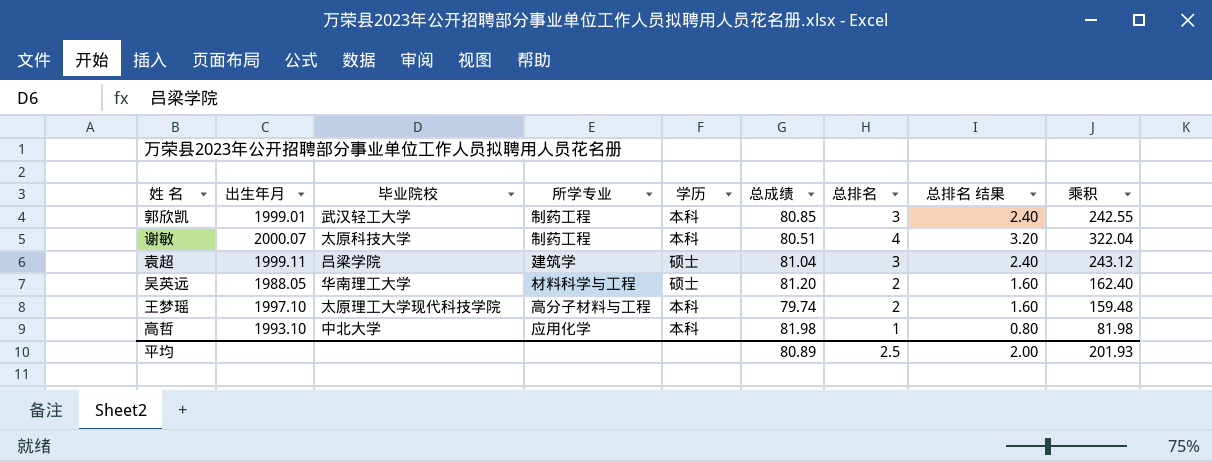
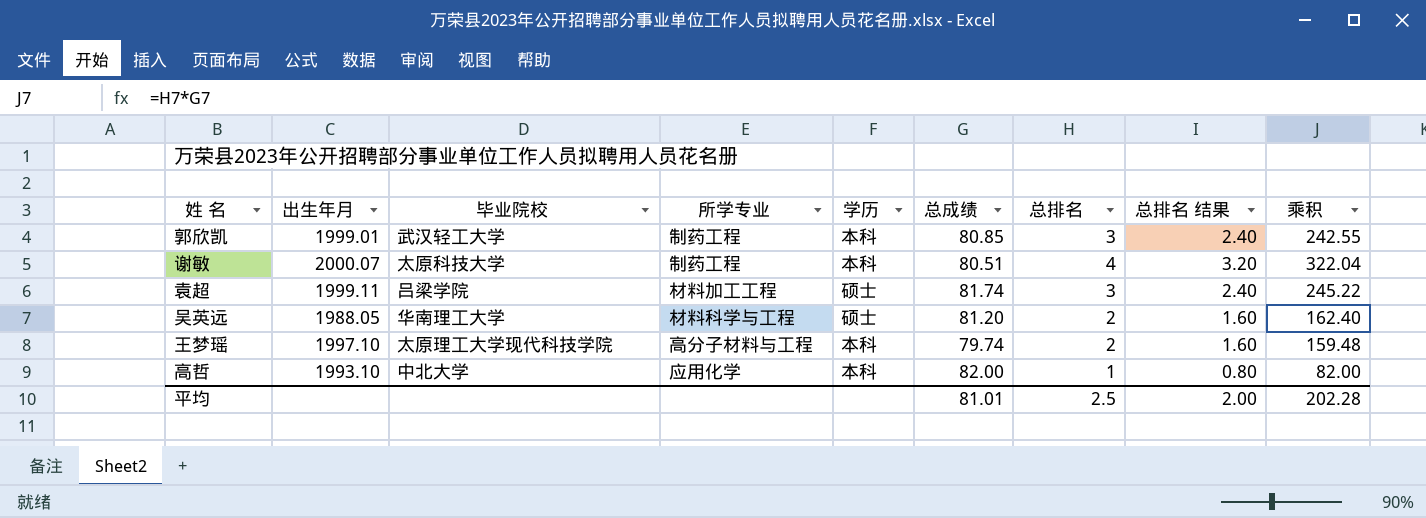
袁超 | 所学专业: 建筑学 -> 材料加工工程
袁超 | 总成绩: 81.04 -> 81.74
袁超 | 乘积: 243.12 -> 245.22
高哲 | 总成绩: 81.98 -> 82.00
高哲 | 乘积: 81.98 -> 82.00
平均 | 总成绩: 80.89 -> 81.01
平均 | 乘积: 201.93 -> 202.28

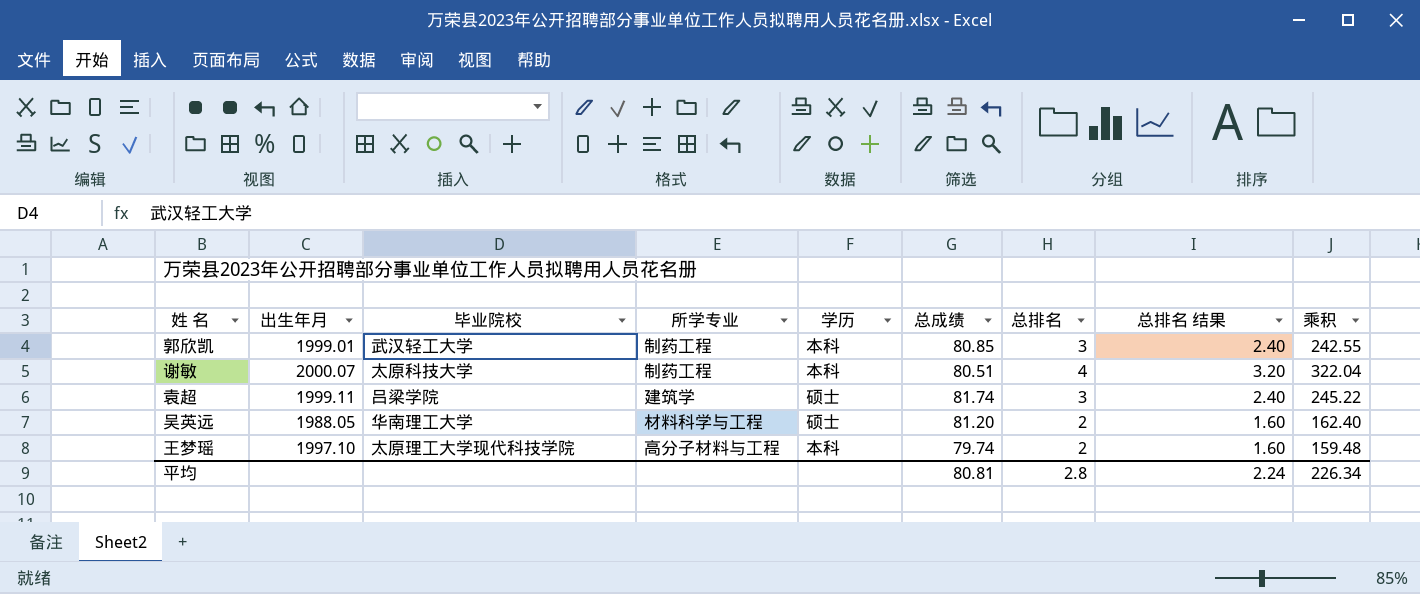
row 高哲: 1993.10 | 中北大学 | 应用化学 | 本科 | 82.00 | 1 | 0.80 | 82.00 -> none
袁超 | 所学专业: 材料加工工程 -> 建筑学
平均 | 总成绩: 81.01 -> 80.81
平均 | 总排名: 2.5 -> 2.8
平均 | 总排名 结果: 2.00 -> 2.24
平均 | 乘积: 202.28 -> 226.34

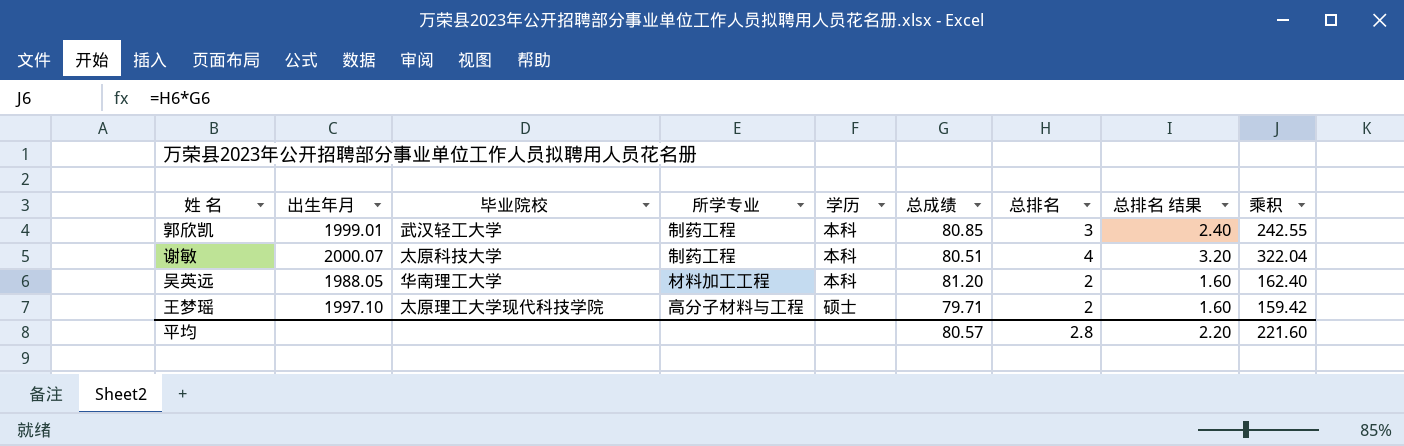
row 袁超: 1999.11 | 吕梁学院 | 建筑学 | 硕士 | 81.74 | 3 | 2.40 | 245.22 -> none
吴英远 | 所学专业: 材料科学与工程 -> 材料加工工程
吴英远 | 学历: 硕士 -> 本科
王梦瑶 | 学历: 本科 -> 硕士
王梦瑶 | 总成绩: 79.74 -> 79.71
王梦瑶 | 乘积: 159.48 -> 159.42
平均 | 总成绩: 80.81 -> 80.57
平均 | 总排名 结果: 2.24 -> 2.20
平均 | 乘积: 226.34 -> 221.60

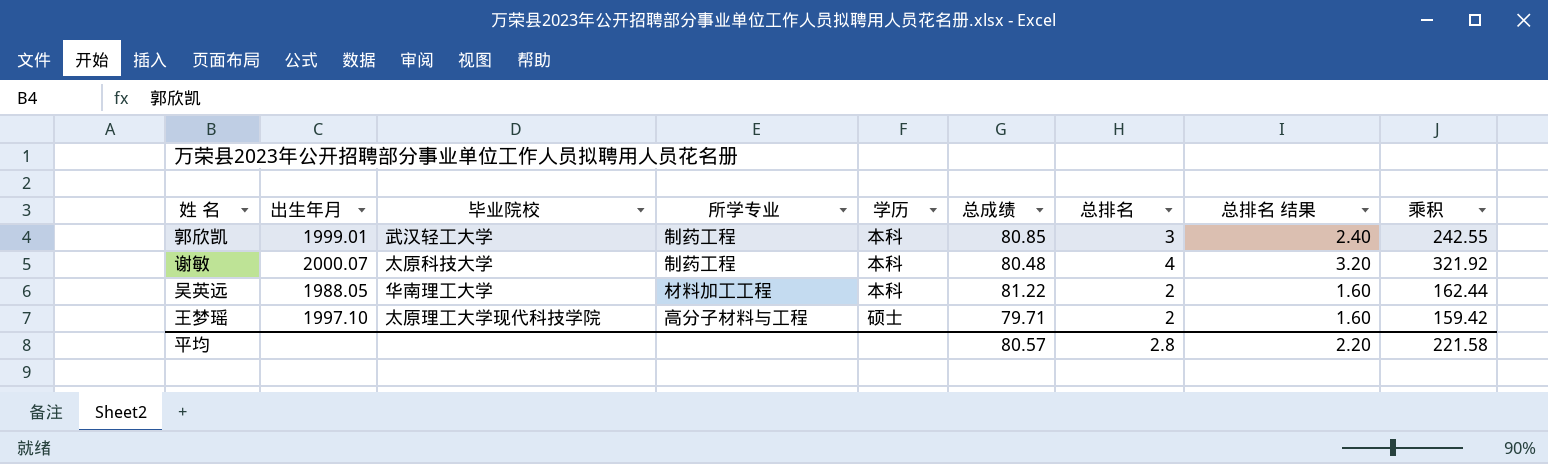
谢敏 | 总成绩: 80.51 -> 80.48
谢敏 | 乘积: 322.04 -> 321.92
吴英远 | 总成绩: 81.20 -> 81.22
吴英远 | 乘积: 162.40 -> 162.44
平均 | 乘积: 221.60 -> 221.58

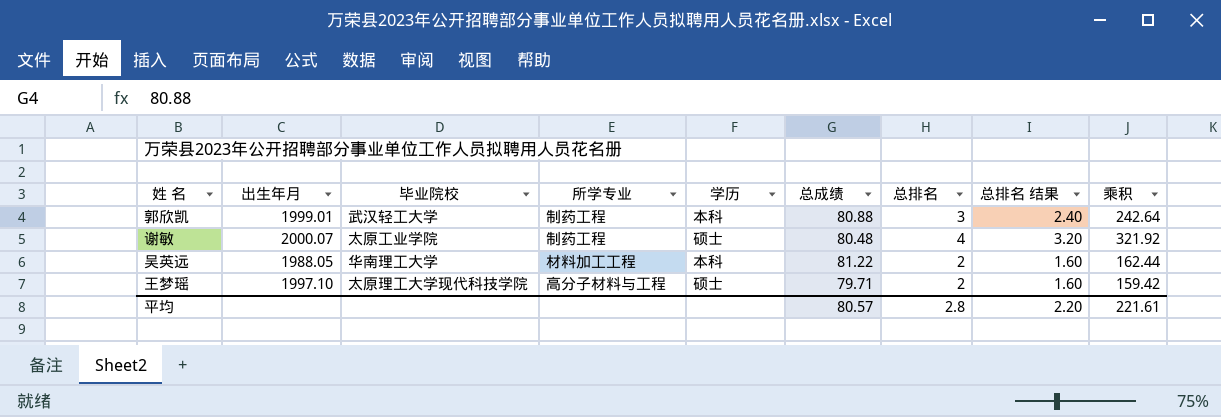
郭欣凯 | 总成绩: 80.85 -> 80.88
郭欣凯 | 乘积: 242.55 -> 242.64
谢敏 | 毕业院校: 太原科技大学 -> 太原工业学院
谢敏 | 学历: 本科 -> 硕士
平均 | 乘积: 221.58 -> 221.61

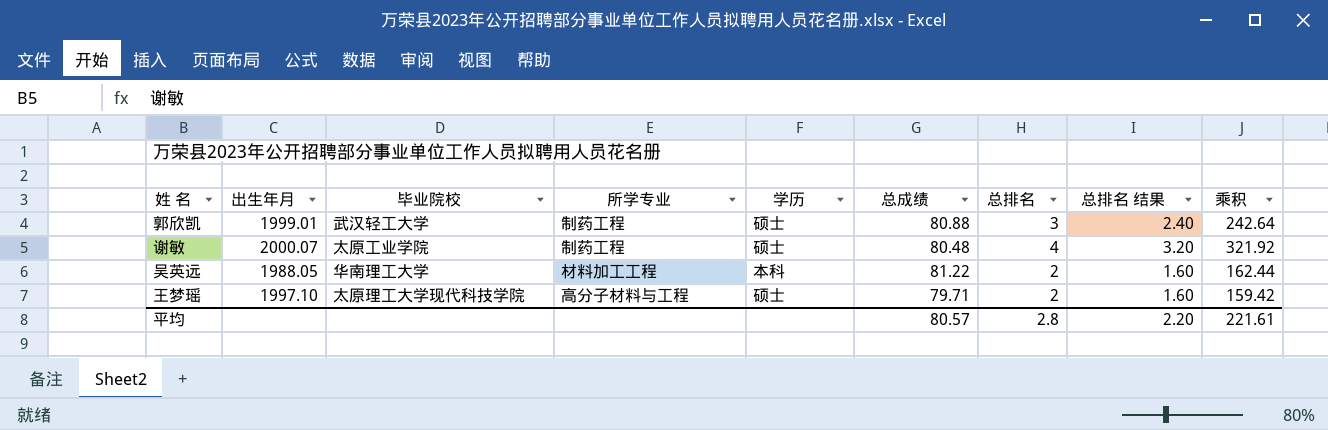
郭欣凯 | 学历: 本科 -> 硕士

